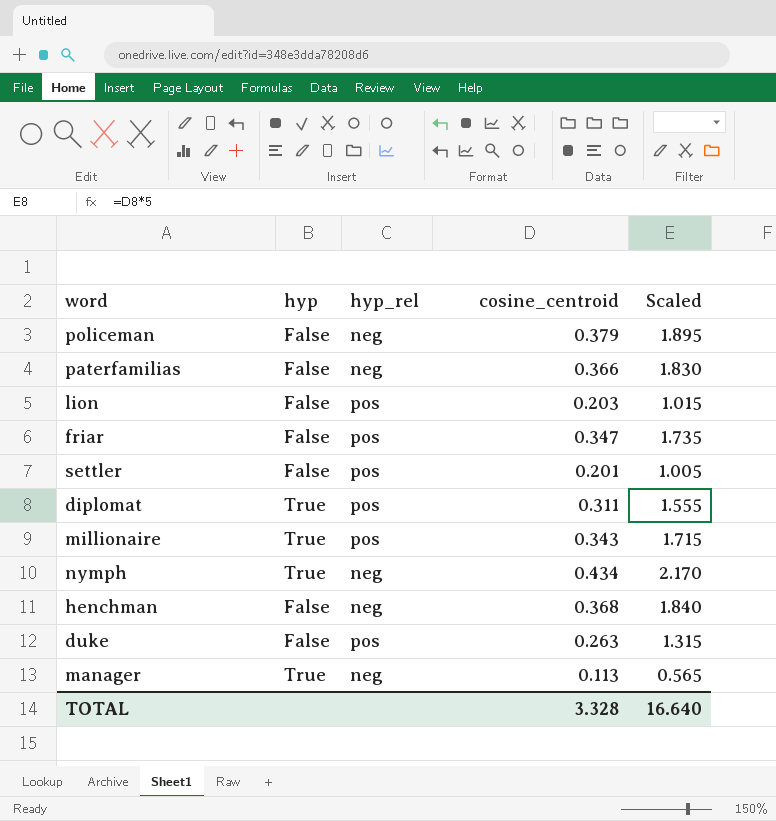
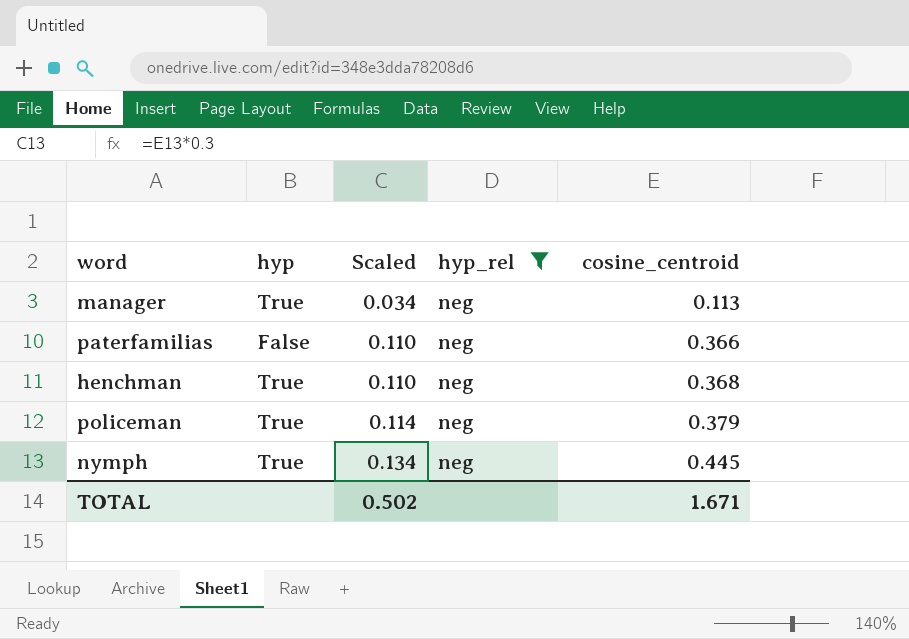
filter: none -> hyp_rel = neg
row order: none -> Scaled ascending
column Scaled | formula: [cosine_centroid] * 5 -> [cosine_centroid] * 0.3
column Scaled | position: 5 -> 3
henchman | hyp: False -> True
policeman | hyp: False -> True
nymph | cosine_centroid: 0.434 -> 0.445
TOTAL | Scaled: 16.640 -> 0.502
TOTAL | cosine_centroid: 3.328 -> 1.671

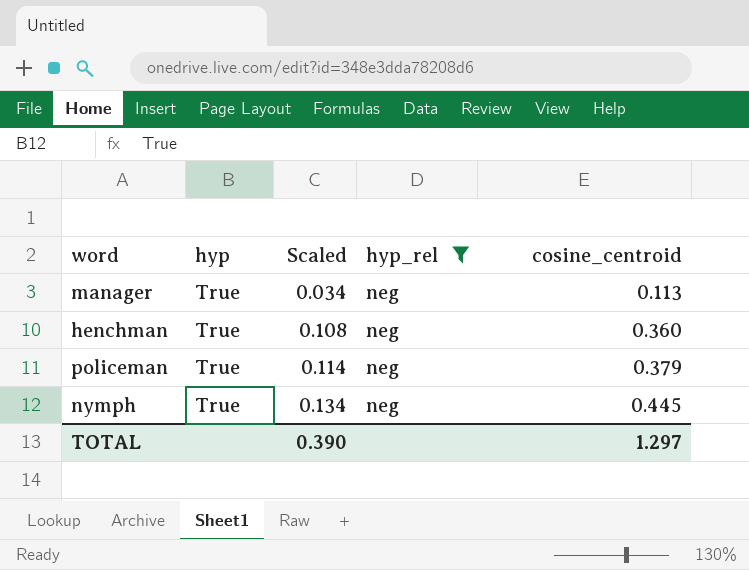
row paterfamilias: False | 0.110 | neg | 0.366 -> none
henchman | Scaled: 0.110 -> 0.108
henchman | cosine_centroid: 0.368 -> 0.360
TOTAL | Scaled: 0.502 -> 0.390
TOTAL | cosine_centroid: 1.671 -> 1.297

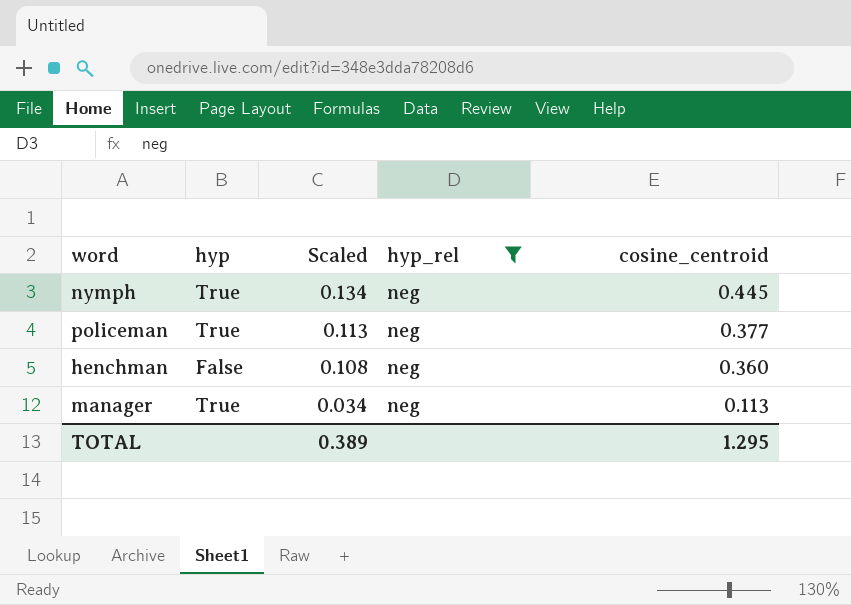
row order: Scaled ascending -> Scaled descending
policeman | Scaled: 0.114 -> 0.113
policeman | cosine_centroid: 0.379 -> 0.377
henchman | hyp: True -> False
TOTAL | Scaled: 0.390 -> 0.389
TOTAL | cosine_centroid: 1.297 -> 1.295

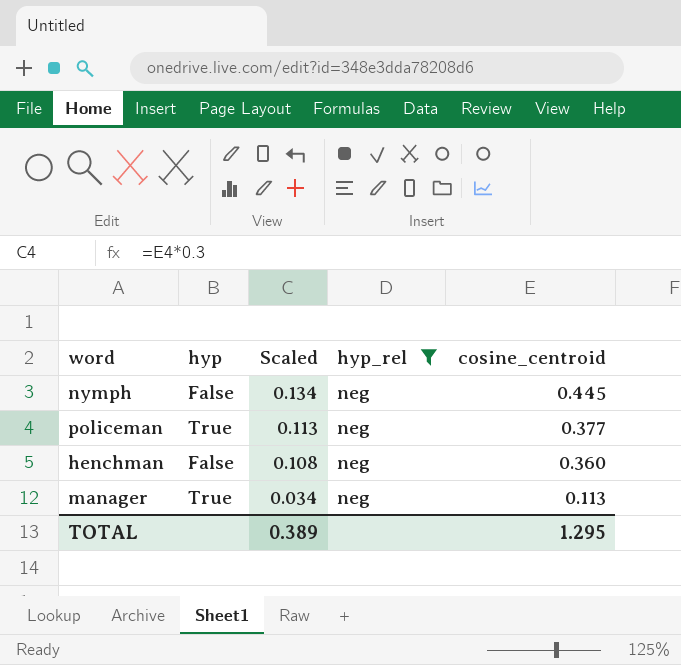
nymph | hyp: True -> False

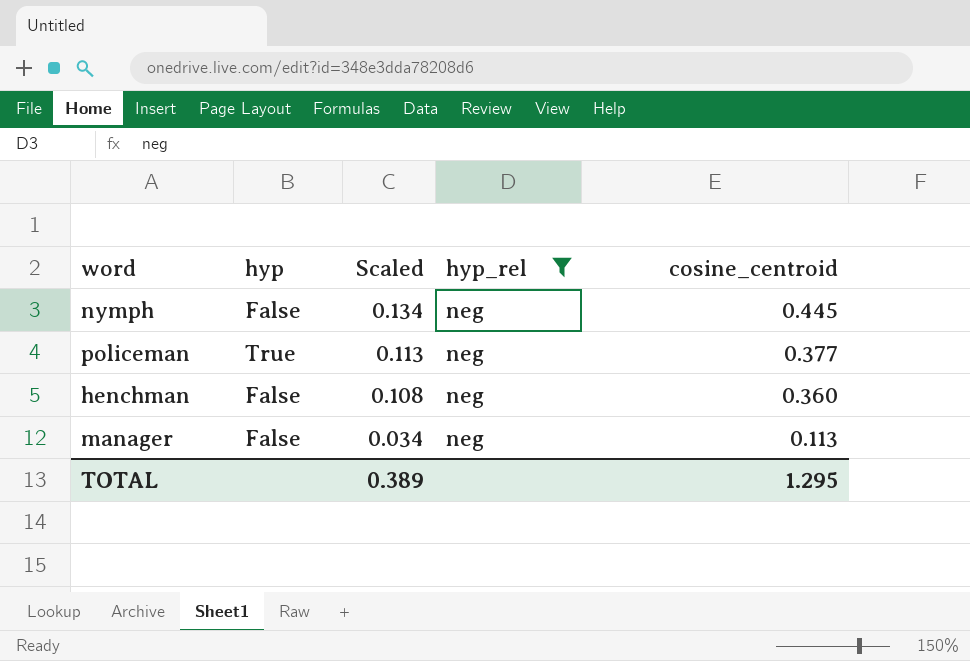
manager | hyp: True -> False

